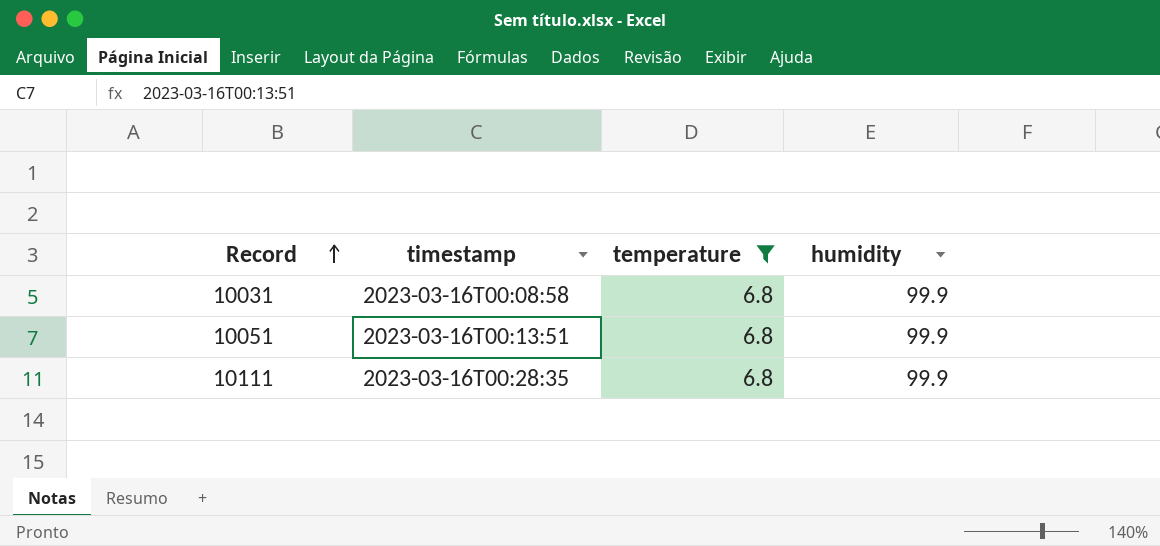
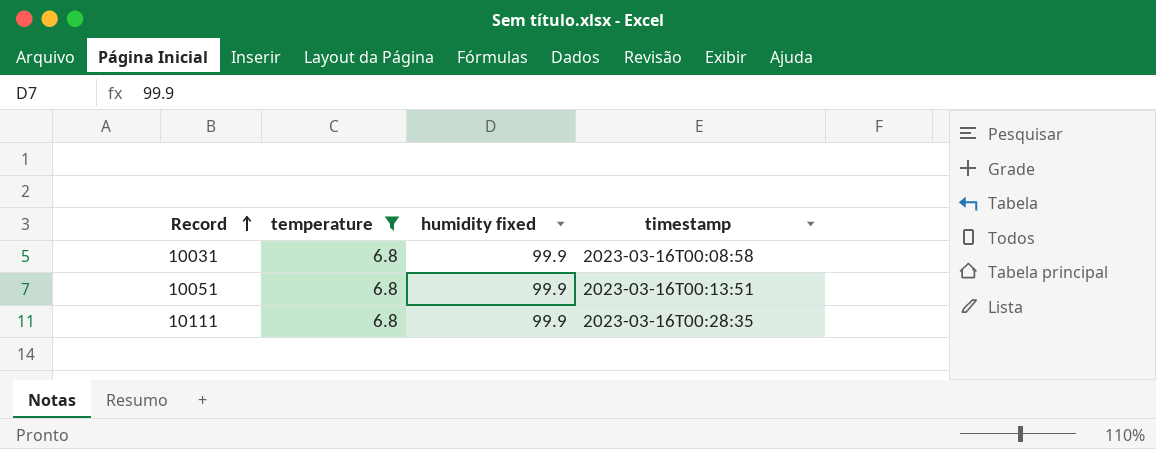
column name: humidity -> humidity fixed
column timestamp | position: 2 -> 4

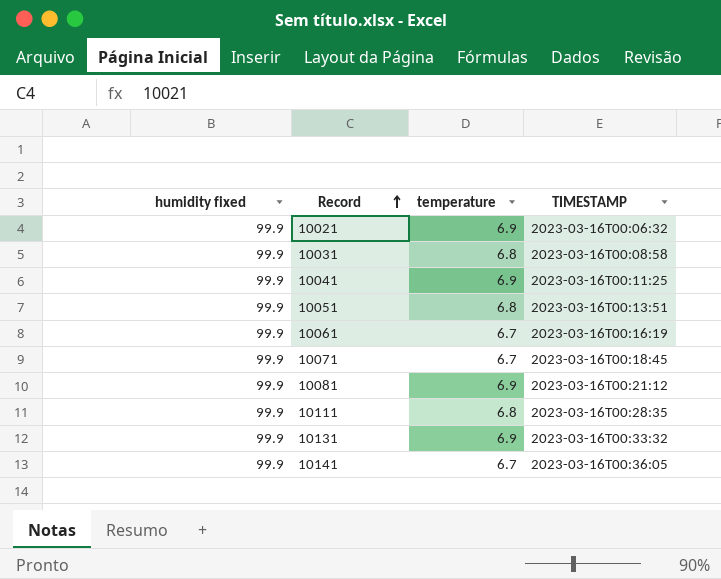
filter: temperature = 6.8 -> none
column humidity fixed | position: 3 -> 1
column name: timestamp -> TIMESTAMP

